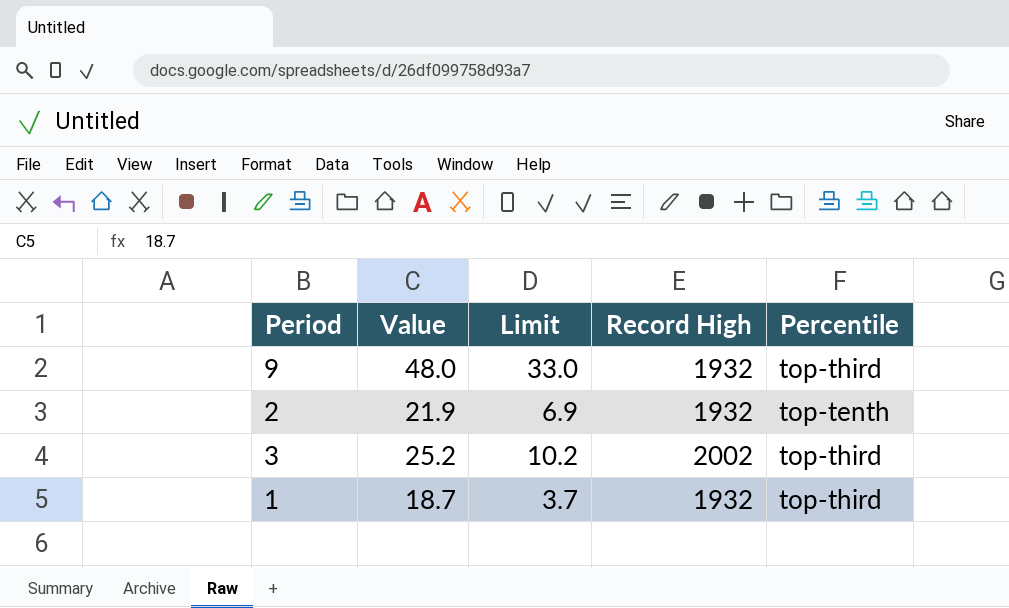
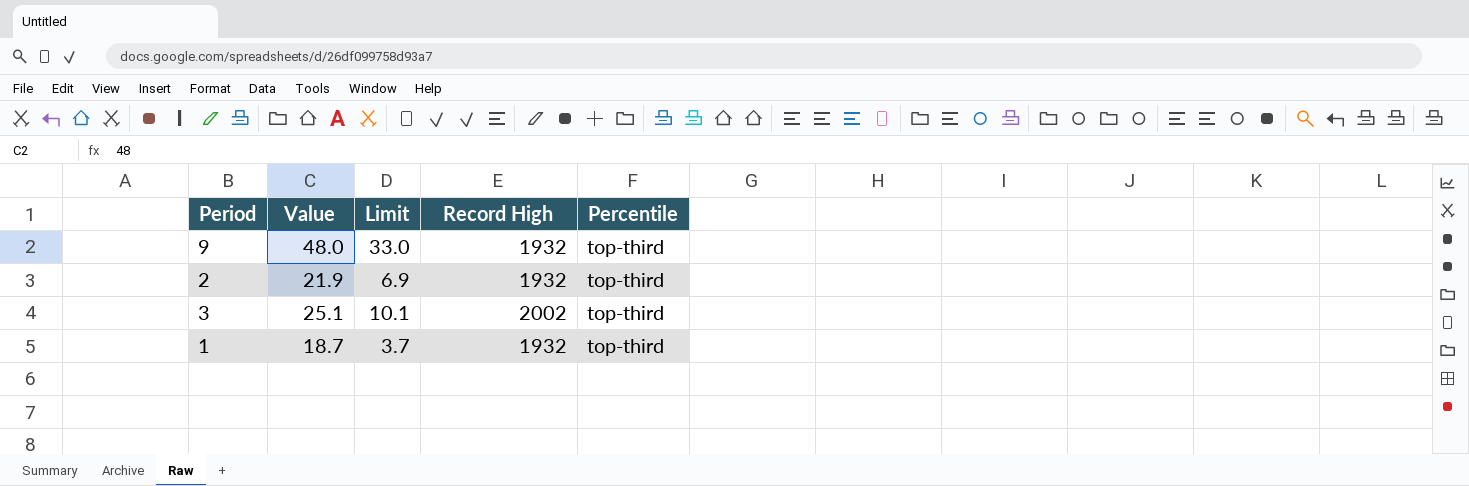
2 | Percentile: top-tenth -> top-third
3 | Value: 25.2 -> 25.1
3 | Limit: 10.2 -> 10.1

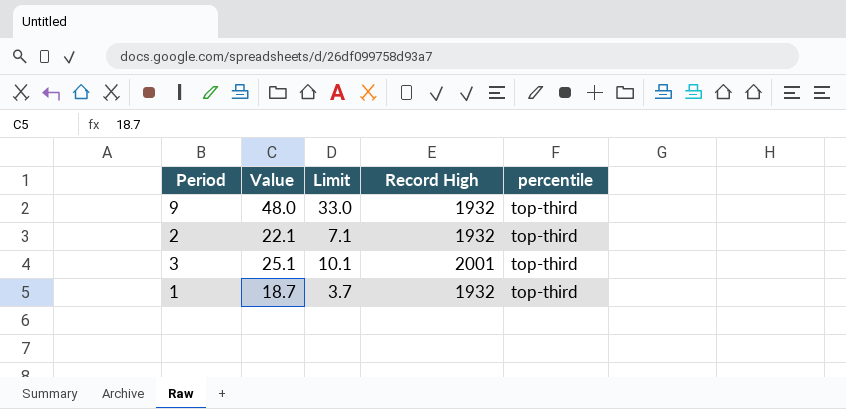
column name: Percentile -> percentile
2 | Value: 21.9 -> 22.1
2 | Limit: 6.9 -> 7.1
3 | Record High: 2002 -> 2001

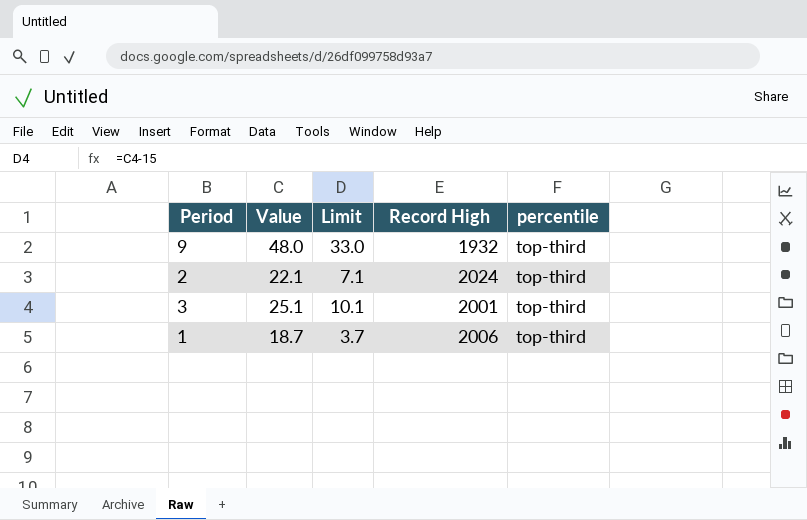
2 | Record High: 1932 -> 2024
1 | Record High: 1932 -> 2006

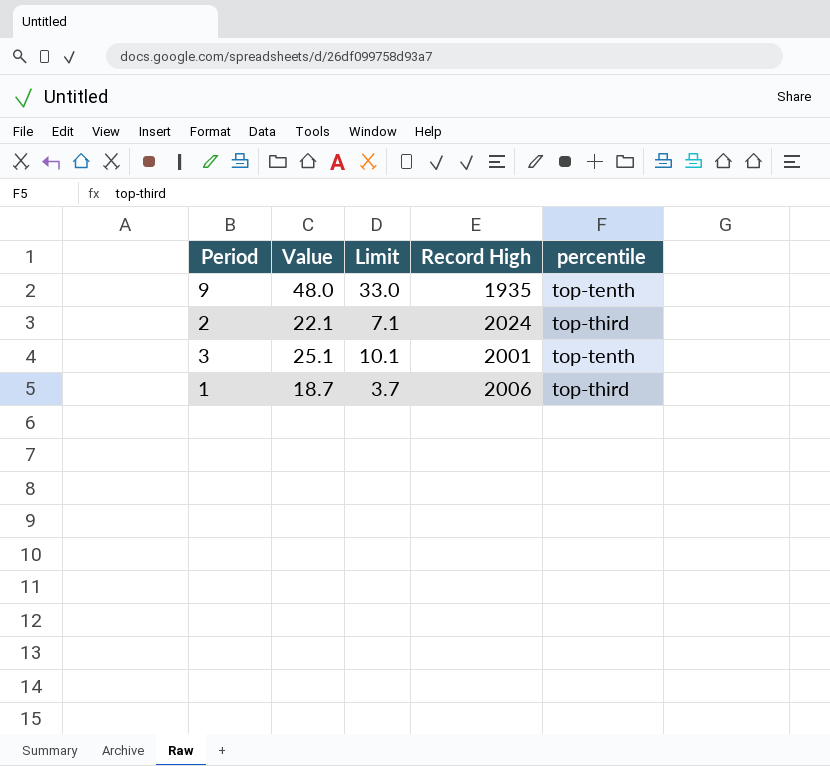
9 | Record High: 1932 -> 1935
9 | percentile: top-third -> top-tenth
3 | percentile: top-third -> top-tenth

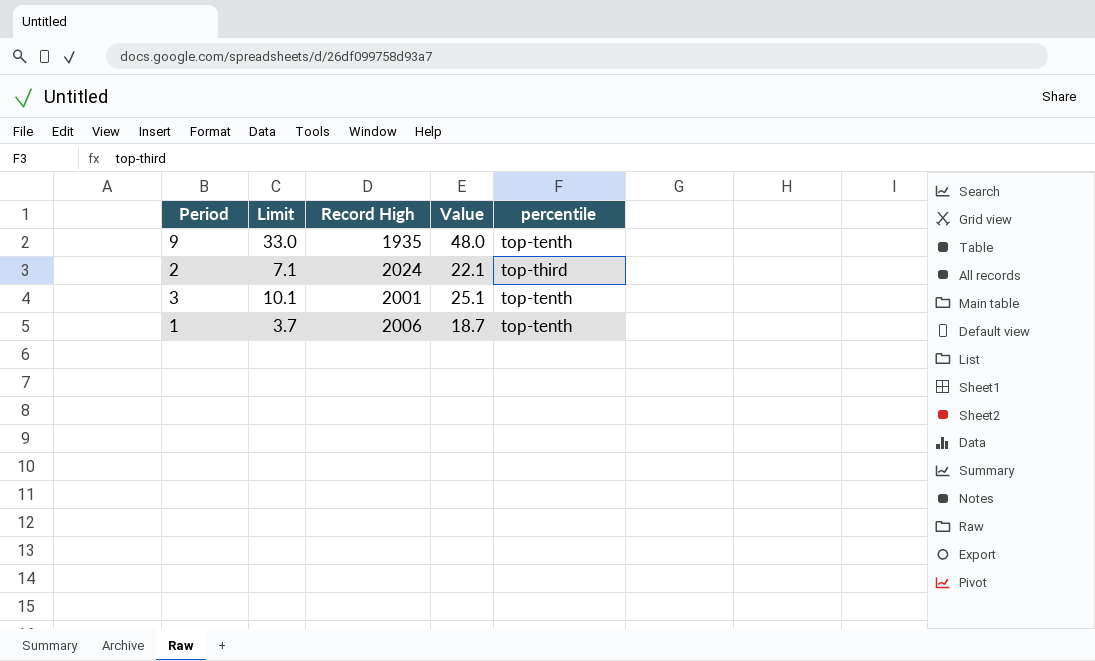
column Value | position: 2 -> 4
1 | percentile: top-third -> top-tenth

